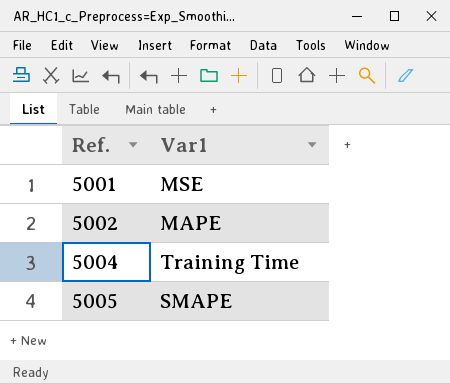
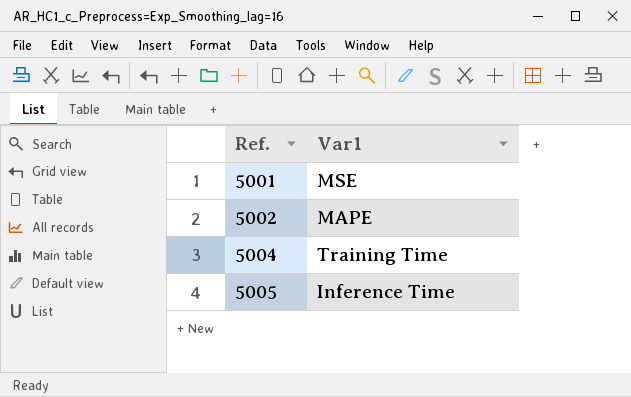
5005 | Var1: SMAPE -> Inference Time

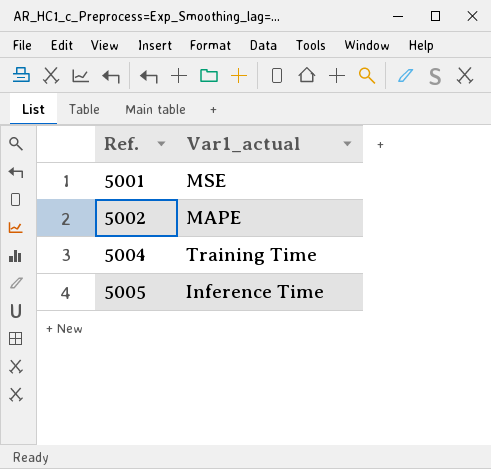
column name: Var1 -> Var1_actual

